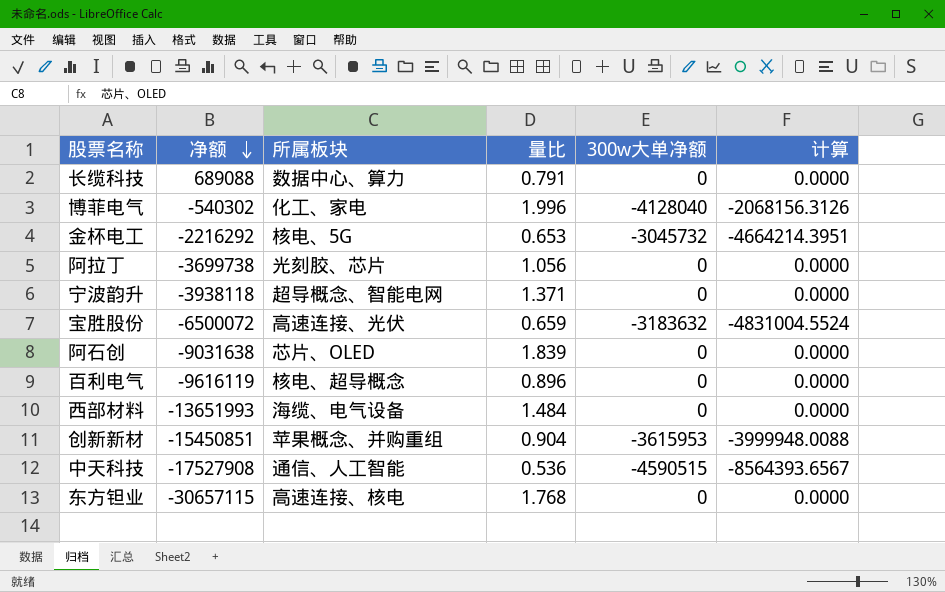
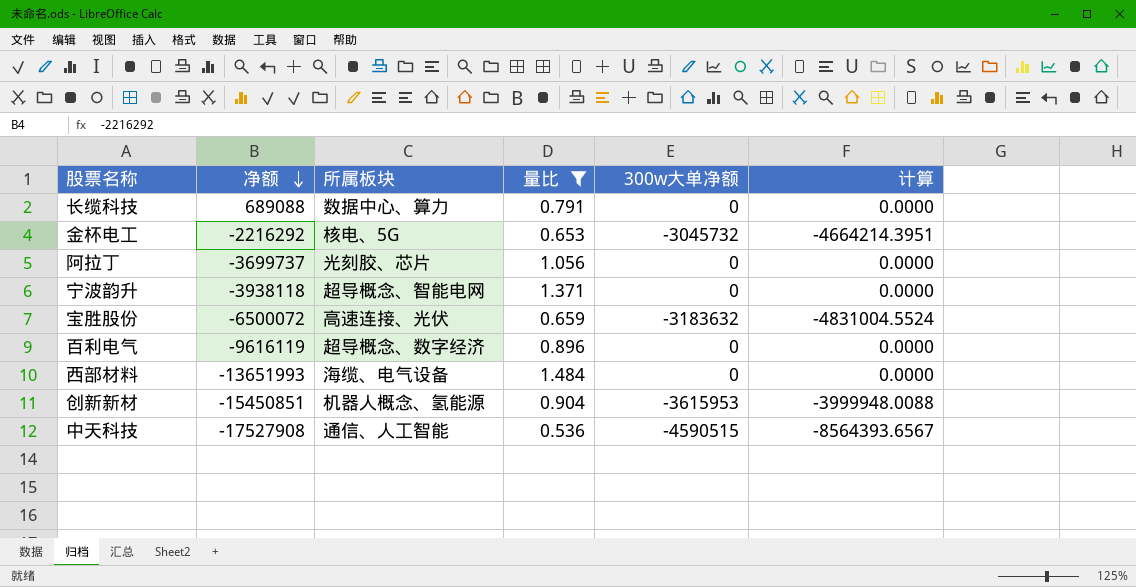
filter: none -> 量比 <= 1.484
阿拉丁 | 净额: -3699738 -> -3699737
百利电气 | 所属板块: 核电、超导概念 -> 超导概念、数字经济
创新新材 | 所属板块: 苹果概念、并购重组 -> 机器人概念、氢能源

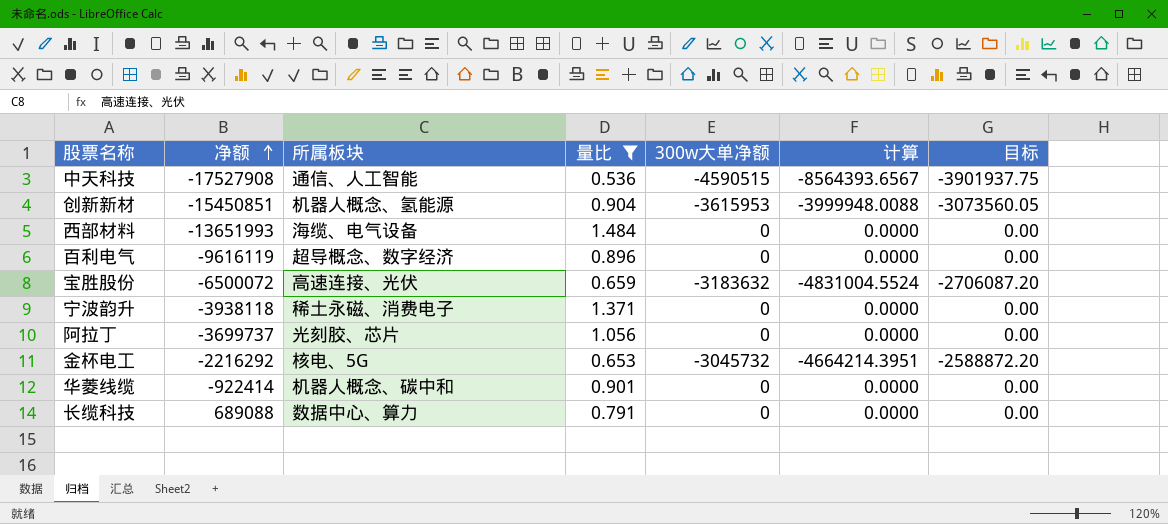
row order: 净额 descending -> 净额 ascending
column 目标 | formula: none -> [300w大单净额] * 0.85
宁波韵升 | 所属板块: 超导概念、智能电网 -> 稀土永磁、消费电子
row 华菱线缆: none -> -922414 | 机器人概念、碳中和 | 0.901 | 0 | 0.0000 | 0.00

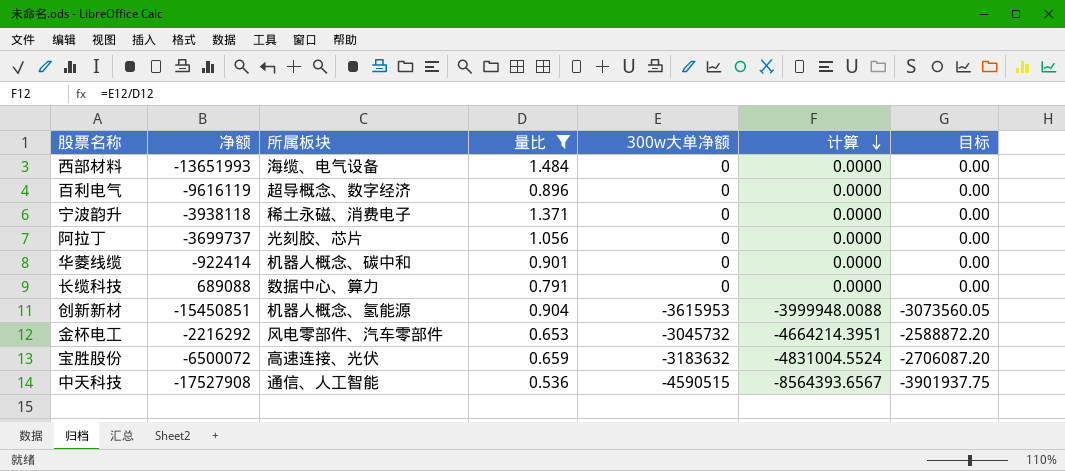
row order: 净额 ascending -> 计算 descending
金杯电工 | 所属板块: 核电、5G -> 风电零部件、汽车零部件

